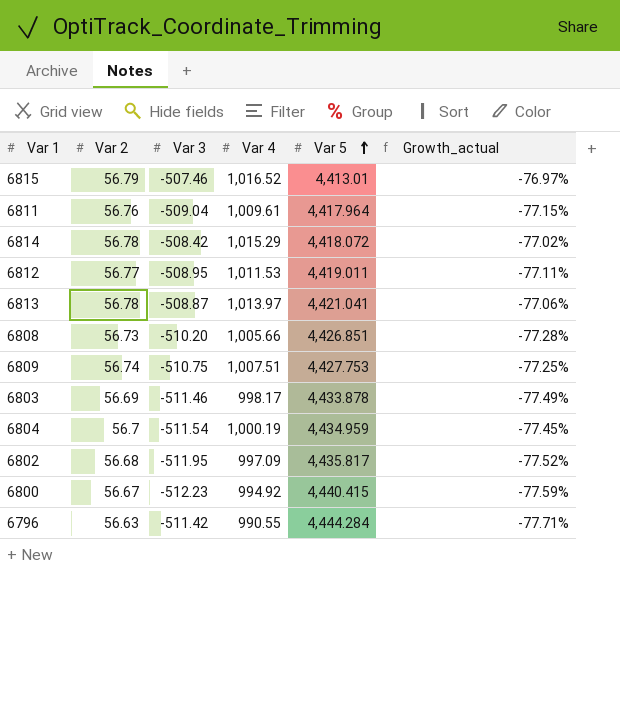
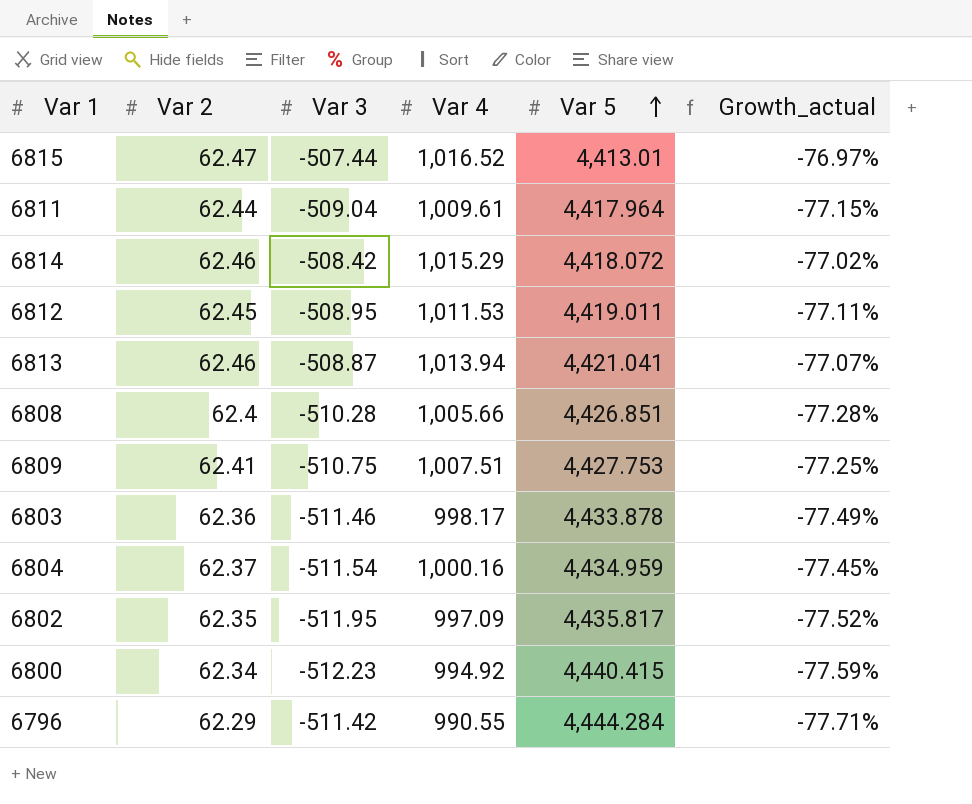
6815 | Var 2: 56.79 -> 62.47
6815 | Var 3: -507.46 -> -507.44
6811 | Var 2: 56.76 -> 62.44
6814 | Var 2: 56.78 -> 62.46
6812 | Var 2: 56.77 -> 62.45
6813 | Var 2: 56.78 -> 62.46
6813 | Var 4: 1,013.97 -> 1,013.94
6813 | Growth_actual: -77.06% -> -77.07%
6808 | Var 2: 56.73 -> 62.4
6808 | Var 3: -510.20 -> -510.28
6809 | Var 2: 56.74 -> 62.41
6803 | Var 2: 56.69 -> 62.36
6804 | Var 2: 56.7 -> 62.37
6804 | Var 4: 1,000.19 -> 1,000.16
6802 | Var 2: 56.68 -> 62.35
6800 | Var 2: 56.67 -> 62.34
6796 | Var 2: 56.63 -> 62.29

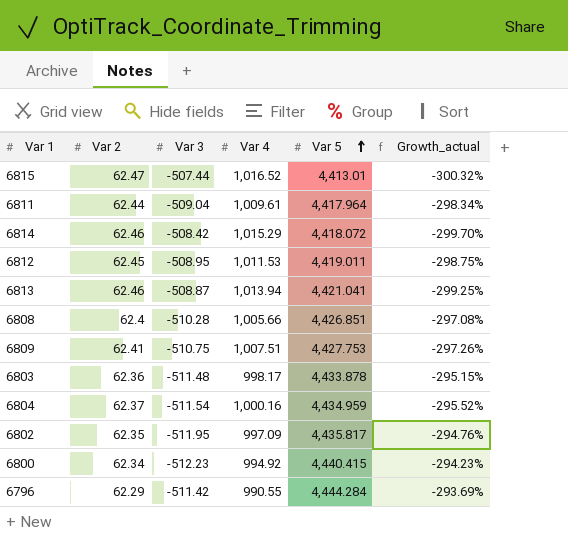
column Growth_actual | formula: ([Var 4] - [Var 5]) / [Var 5] -> ([Var 4] - [Var 3]) / [Var 3]
6803 | Var 3: -511.46 -> -511.48

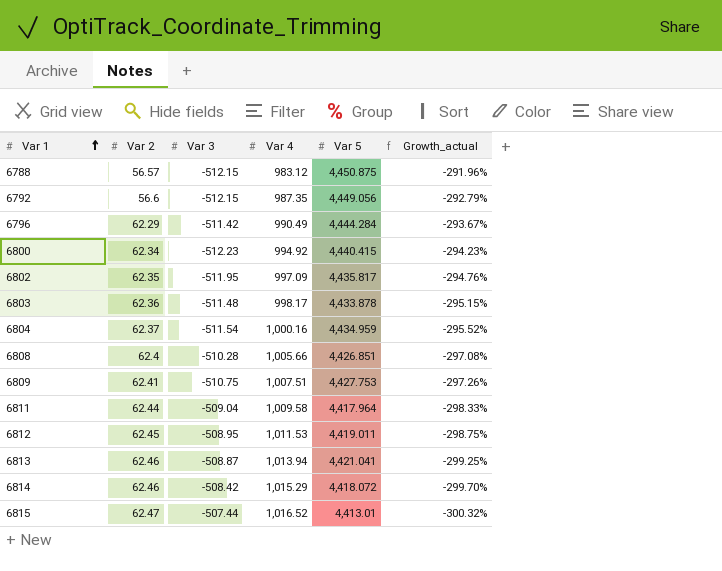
row order: Var 5 ascending -> Var 1 ascending
row 6788: none -> 56.57 | -512.15 | 983.12 | 4,450.875 | -291.96%
row 6792: none -> 56.6 | -512.15 | 987.35 | 4,449.056 | -292.79%
6796 | Var 4: 990.55 -> 990.49
6796 | Growth_actual: -293.69% -> -293.67%
6811 | Var 4: 1,009.61 -> 1,009.58
6811 | Growth_actual: -298.34% -> -298.33%

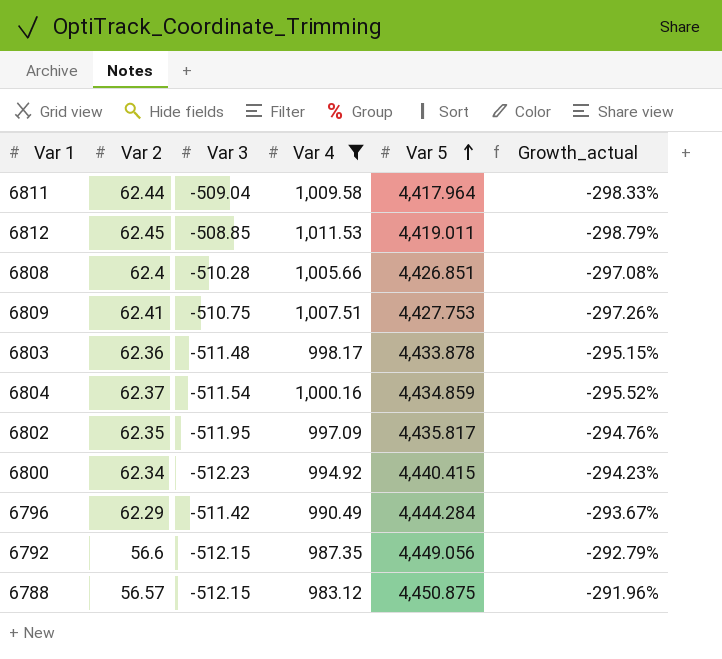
filter: none -> Var 4 <= 1,011.53
row order: Var 1 ascending -> Var 5 ascending
6812 | Var 3: -508.95 -> -508.85
6812 | Growth_actual: -298.75% -> -298.79%
6804 | Var 5: 4,434.959 -> 4,434.859

